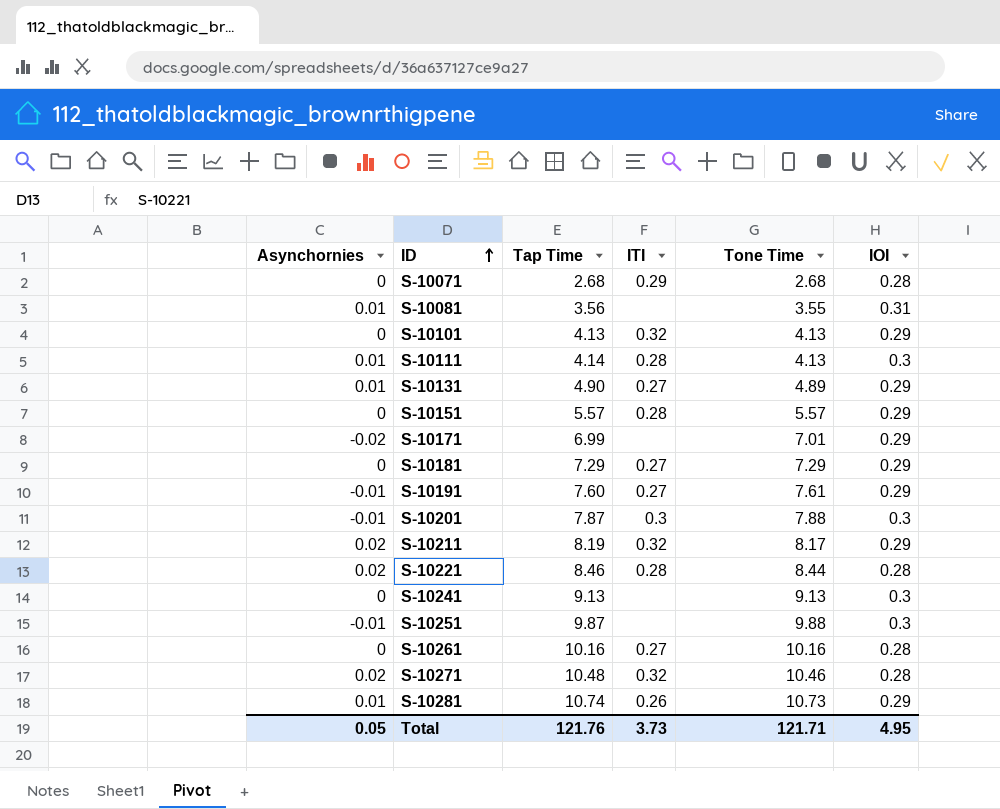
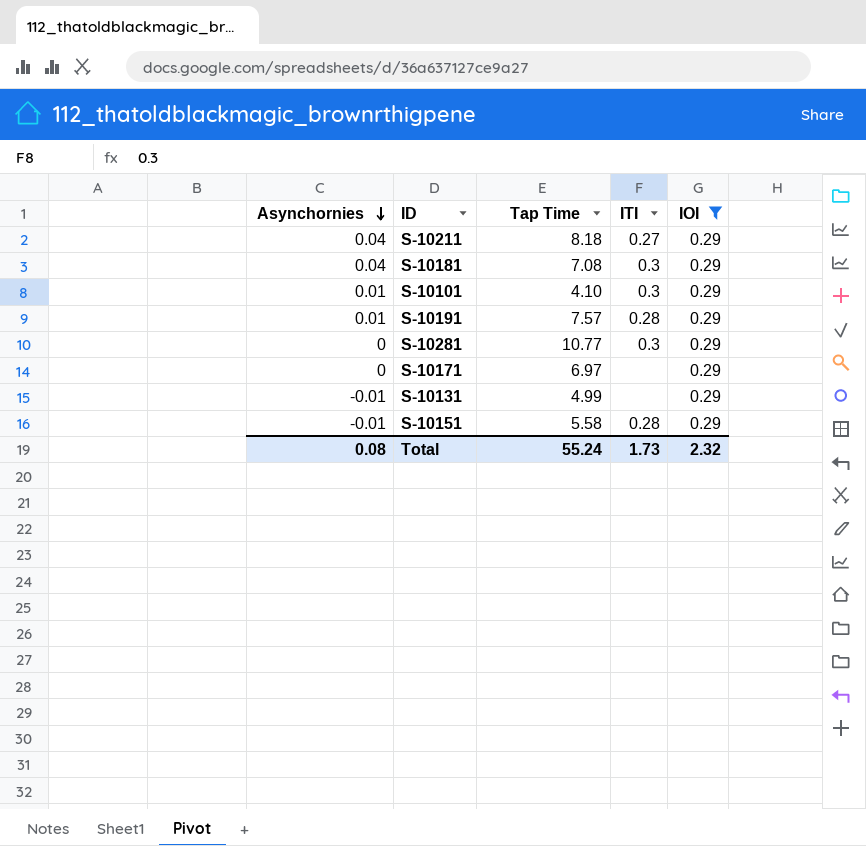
filter: none -> IOI = 0.29
row order: ID ascending -> Asynchornies descending
column Tone Time | formula: [Tap Time] - [Asynchornies] -> none
S-10211 | Asynchornies: 0.02 -> 0.04
S-10211 | Tap Time: 8.19 -> 8.18
S-10211 | ITI: 0.32 -> 0.27
S-10181 | Asynchornies: 0 -> 0.04
S-10181 | Tap Time: 7.29 -> 7.08
S-10181 | ITI: 0.27 -> 0.3
S-10101 | Asynchornies: 0 -> 0.01
S-10101 | Tap Time: 4.13 -> 4.10
S-10101 | ITI: 0.32 -> 0.3
S-10191 | Asynchornies: -0.01 -> 0.01
S-10191 | Tap Time: 7.60 -> 7.57
S-10191 | ITI: 0.27 -> 0.28
S-10281 | Asynchornies: 0.01 -> 0
S-10281 | Tap Time: 10.74 -> 10.77
S-10281 | ITI: 0.26 -> 0.3
S-10171 | Asynchornies: -0.02 -> 0
S-10171 | Tap Time: 6.99 -> 6.97
S-10131 | Asynchornies: 0.01 -> -0.01
S-10131 | Tap Time: 4.90 -> 4.99
S-10131 | ITI: 0.27 -> none
S-10151 | Asynchornies: 0 -> -0.01
S-10151 | Tap Time: 5.57 -> 5.58
Total | Asynchornies: 0.05 -> 0.08
Total | Tap Time: 121.76 -> 55.24
Total | ITI: 3.73 -> 1.73
Total | IOI: 4.95 -> 2.32

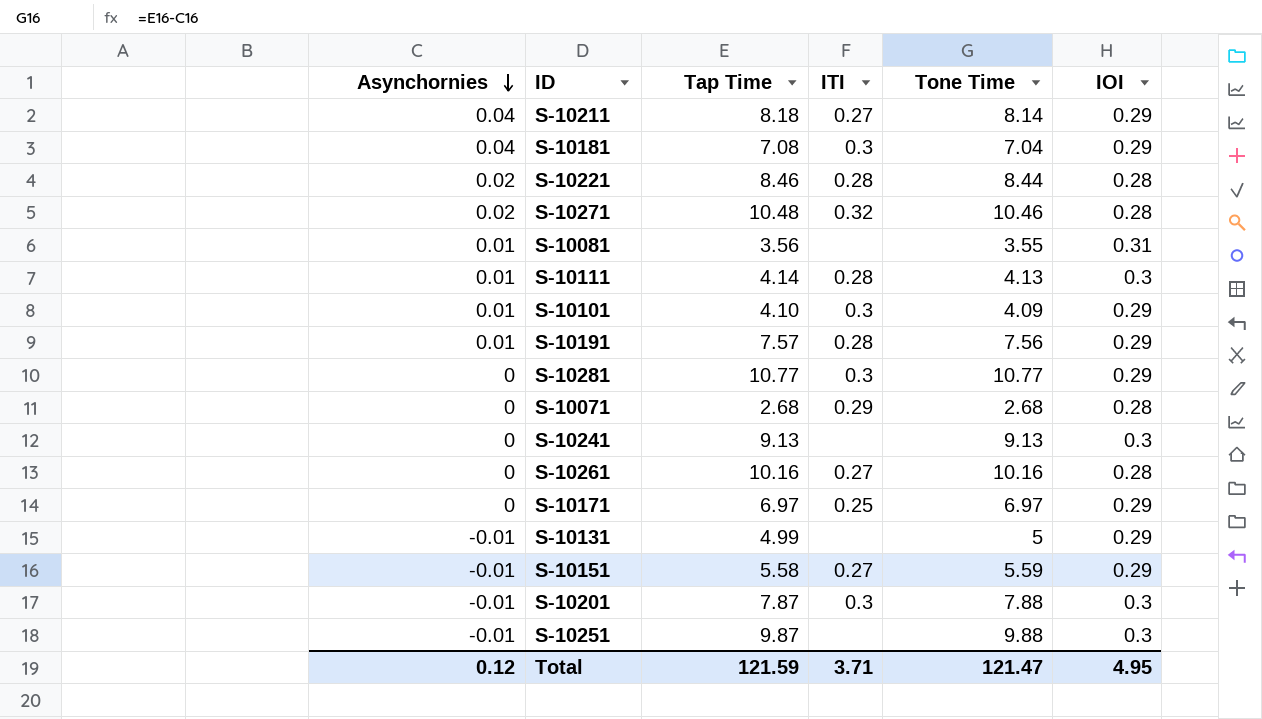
filter: IOI = 0.29 -> none
column Tone Time | formula: none -> [Tap Time] - [Asynchornies]
S-10171 | ITI: none -> 0.25
S-10151 | ITI: 0.28 -> 0.27
Total | Asynchornies: 0.08 -> 0.12
Total | Tap Time: 55.24 -> 121.59
Total | ITI: 1.73 -> 3.71
Total | IOI: 2.32 -> 4.95

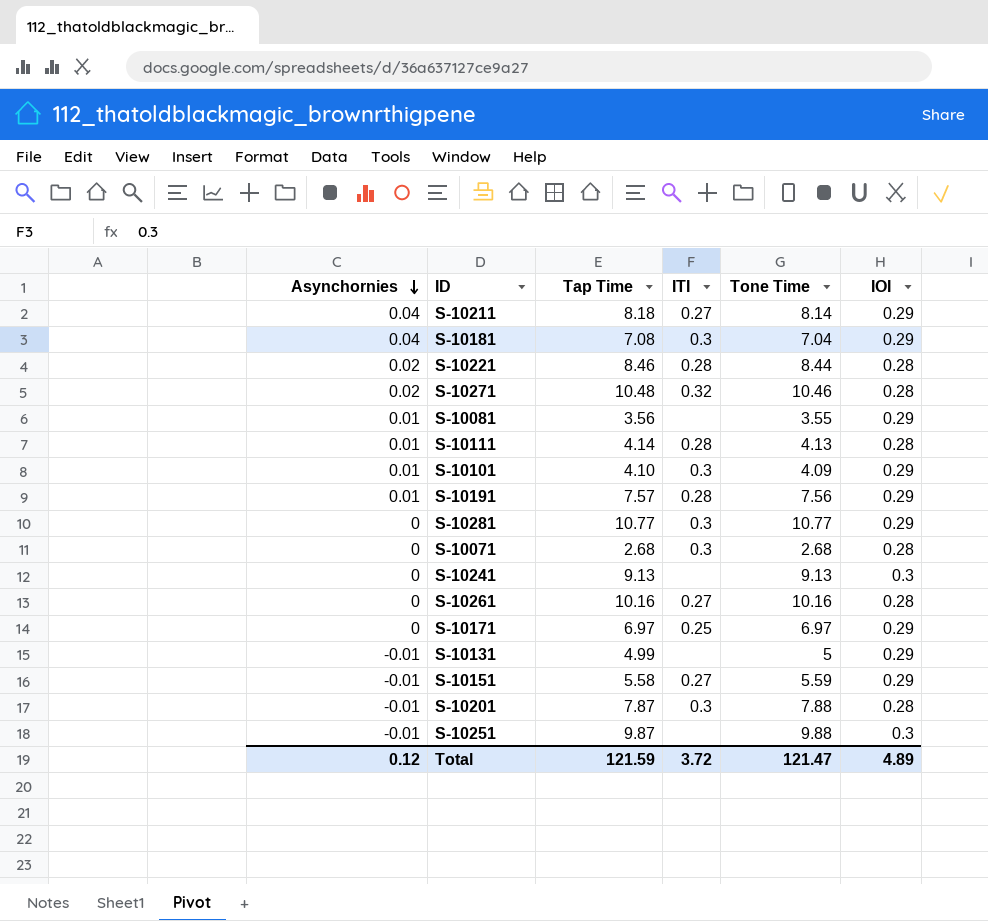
S-10081 | IOI: 0.31 -> 0.29
S-10111 | IOI: 0.3 -> 0.28
S-10071 | ITI: 0.29 -> 0.3
S-10201 | IOI: 0.3 -> 0.28
Total | ITI: 3.71 -> 3.72
Total | IOI: 4.95 -> 4.89

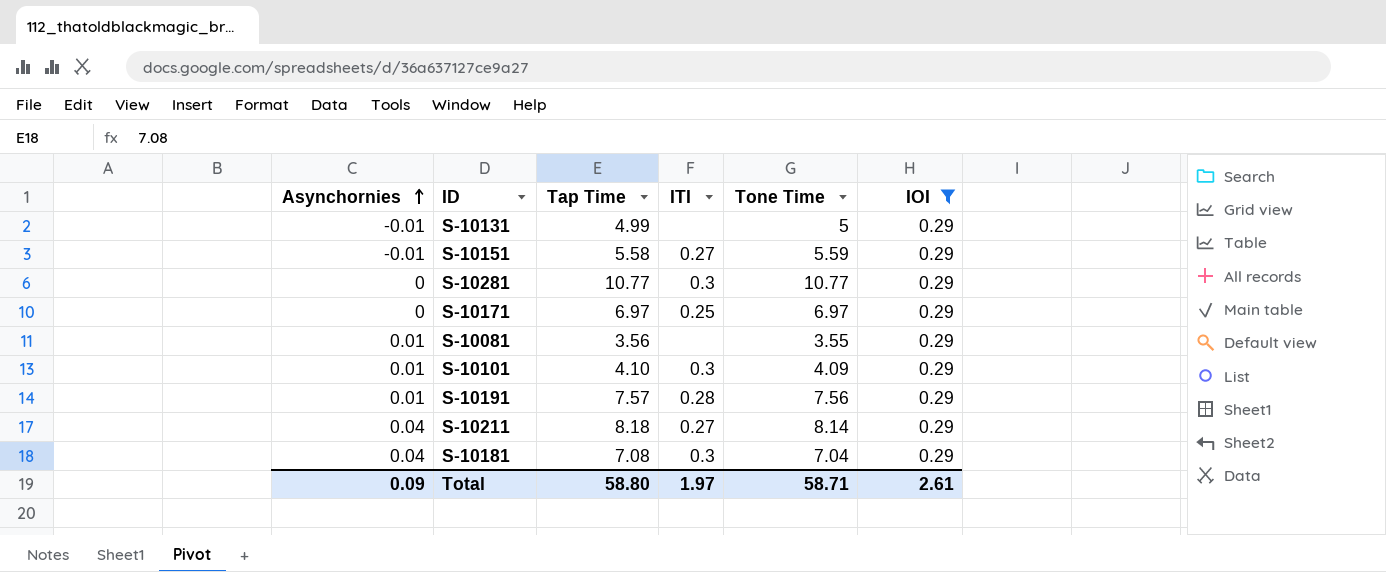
filter: none -> IOI = 0.29
row order: Asynchornies descending -> Asynchornies ascending
Total | Asynchornies: 0.12 -> 0.09
Total | Tap Time: 121.59 -> 58.80
Total | ITI: 3.72 -> 1.97
Total | Tone Time: 121.47 -> 58.71
Total | IOI: 4.89 -> 2.61

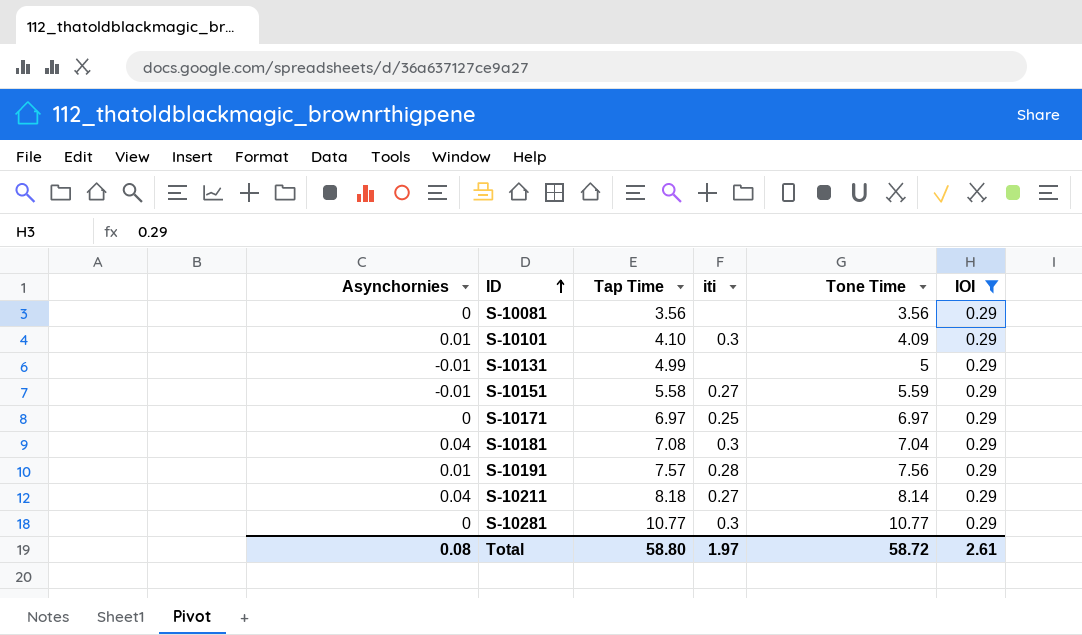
row order: Asynchornies ascending -> ID ascending
column name: ITI -> iti
S-10081 | Asynchornies: 0.01 -> 0
S-10081 | Tone Time: 3.55 -> 3.56
Total | Asynchornies: 0.09 -> 0.08
Total | Tone Time: 58.71 -> 58.72

